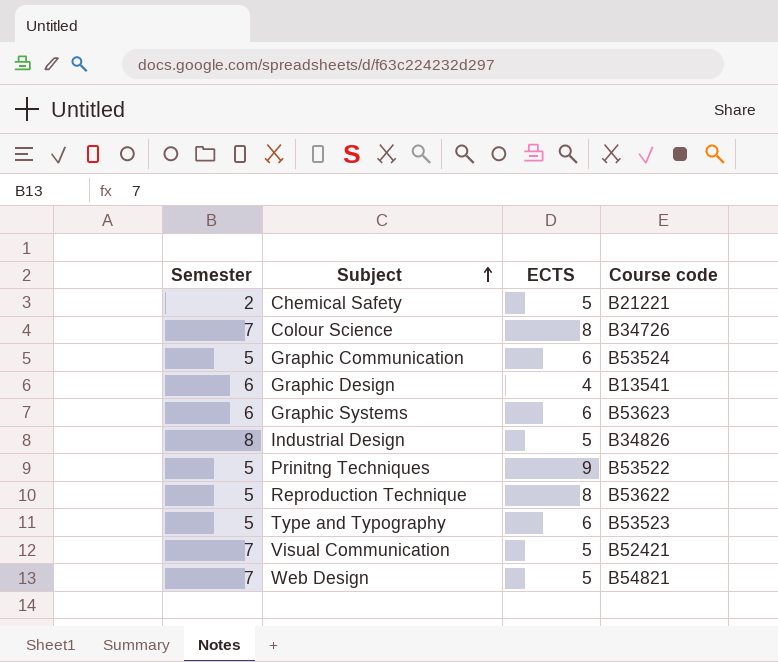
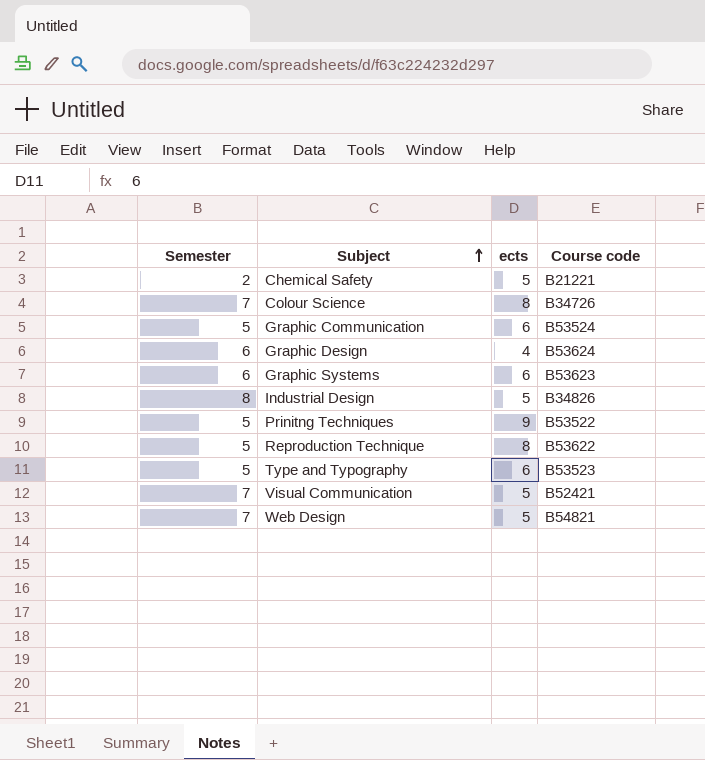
column name: ECTS -> ects
Graphic Design | Course code: B13541 -> B53624

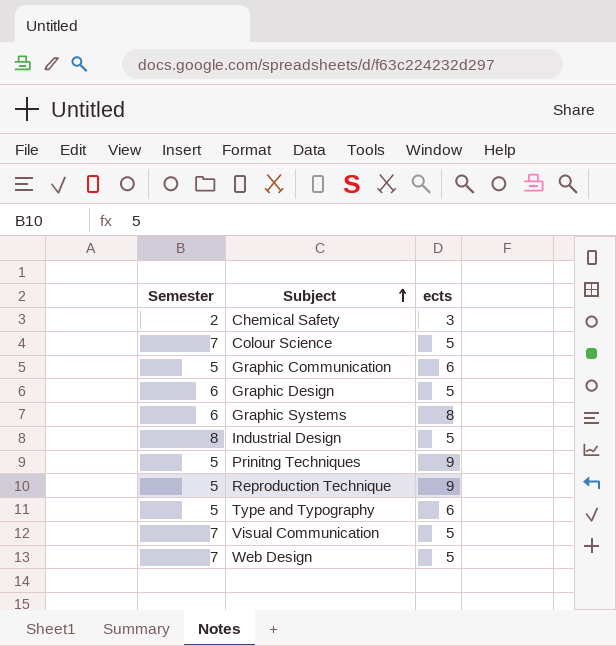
column Course code | position: 4 -> none
Chemical Safety | ects: 5 -> 3
Colour Science | ects: 8 -> 5
Graphic Design | ects: 4 -> 5
Graphic Systems | ects: 6 -> 8
Reproduction Technique | ects: 8 -> 9

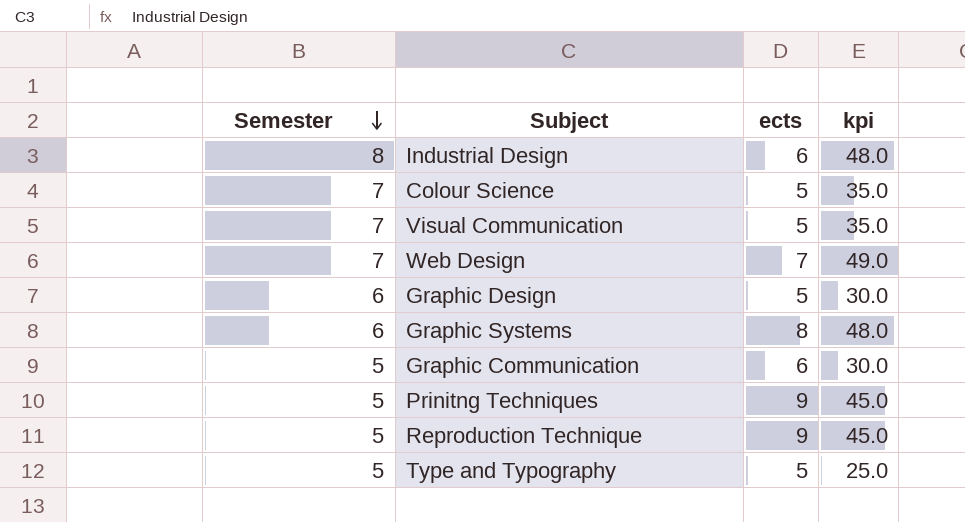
row order: Subject ascending -> Semester descending
column kpi | formula: none -> [Semester] * [ects]
row Chemical Safety: 2 | 3 -> none
Industrial Design | ects: 5 -> 6
Web Design | ects: 5 -> 7
Type and Typography | ects: 6 -> 5

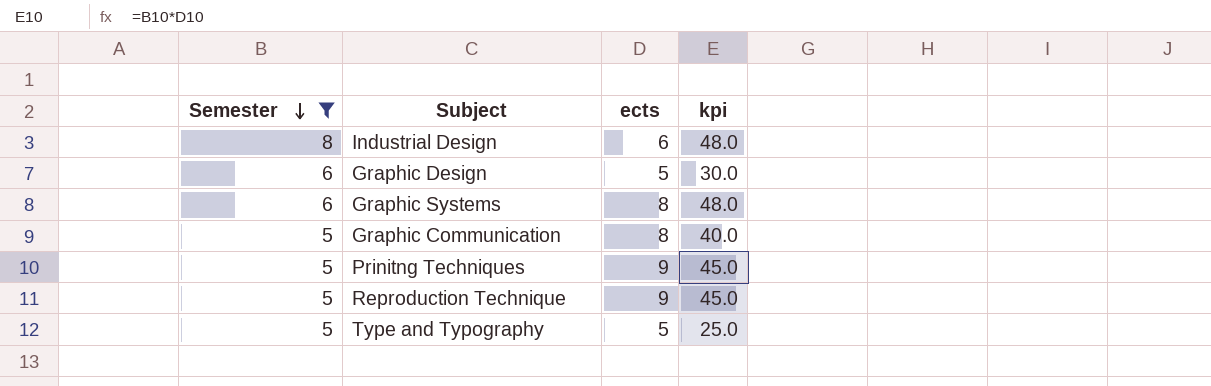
filter: none -> Semester != 7
Graphic Communication | ects: 6 -> 8
Graphic Communication | kpi: 30.0 -> 40.0

